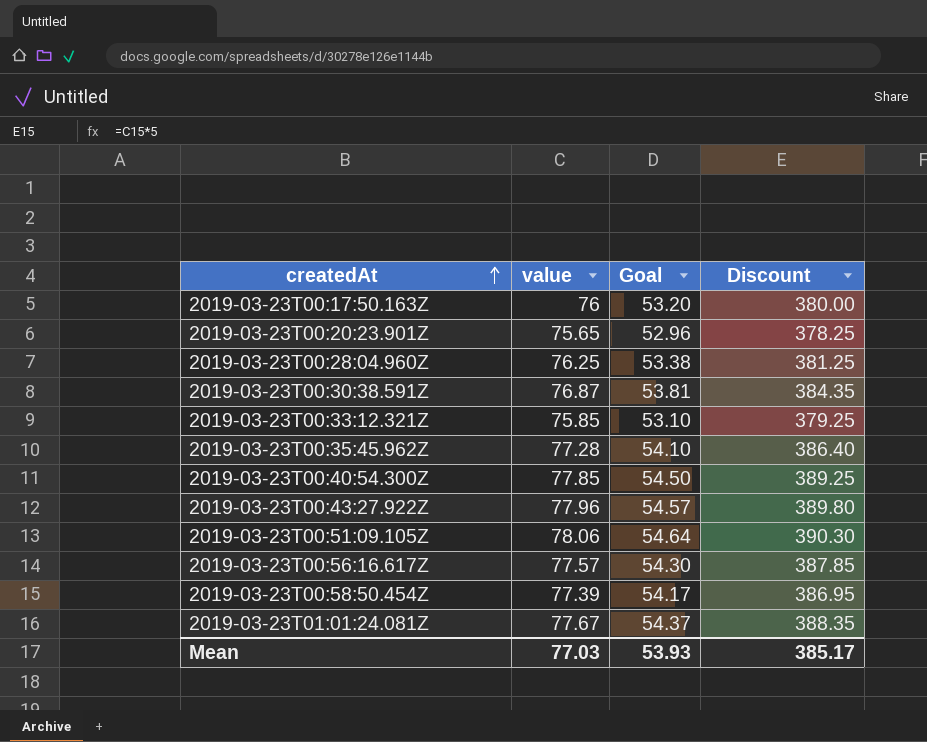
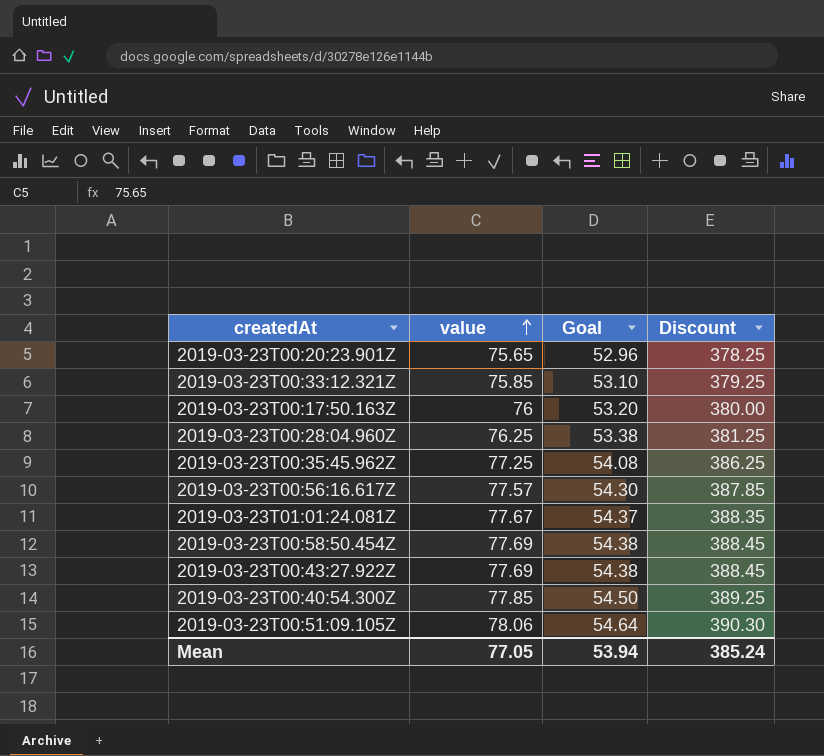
row order: createdAt ascending -> value ascending
row 2019-03-23T00:30:38.591Z: 76.87 | 53.81 | 384.35 -> none
2019-03-23T00:35:45.962Z | value: 77.28 -> 77.25
2019-03-23T00:35:45.962Z | Goal: 54.10 -> 54.08
2019-03-23T00:35:45.962Z | Discount: 386.40 -> 386.25
2019-03-23T00:58:50.454Z | value: 77.39 -> 77.69
2019-03-23T00:58:50.454Z | Goal: 54.17 -> 54.38
2019-03-23T00:58:50.454Z | Discount: 386.95 -> 388.45
2019-03-23T00:43:27.922Z | value: 77.96 -> 77.69
2019-03-23T00:43:27.922Z | Goal: 54.57 -> 54.38
2019-03-23T00:43:27.922Z | Discount: 389.80 -> 388.45
Mean | value: 77.03 -> 77.05
Mean | Goal: 53.93 -> 53.94
Mean | Discount: 385.17 -> 385.24

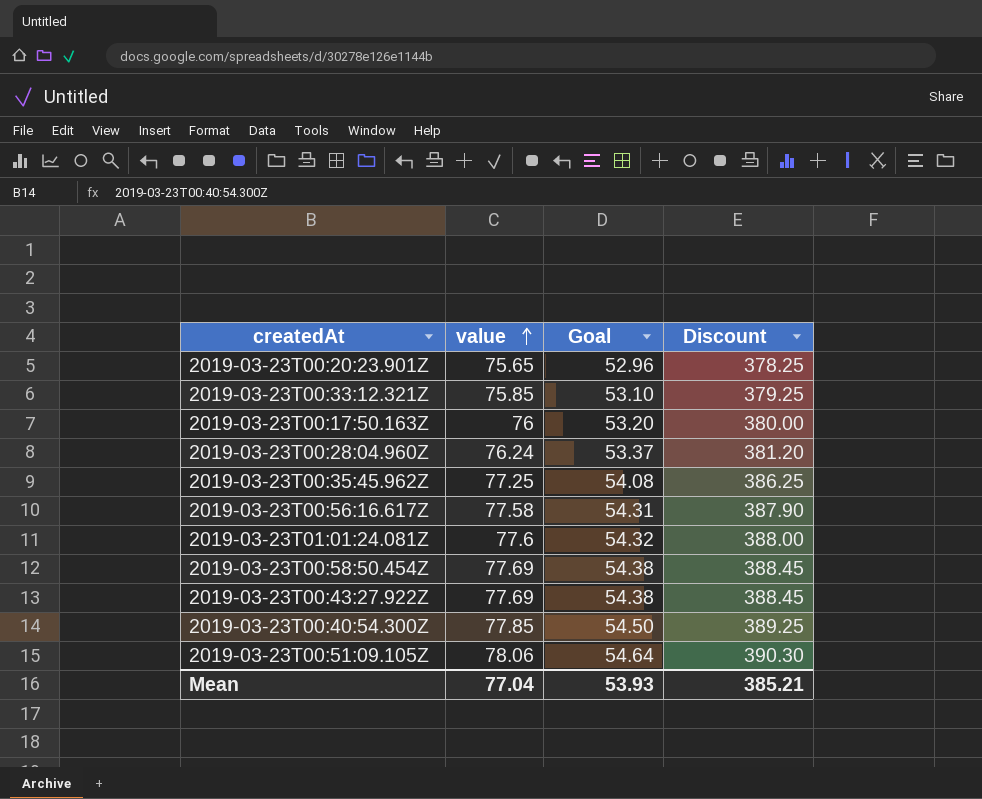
2019-03-23T00:28:04.960Z | value: 76.25 -> 76.24
2019-03-23T00:28:04.960Z | Goal: 53.38 -> 53.37
2019-03-23T00:28:04.960Z | Discount: 381.25 -> 381.20
2019-03-23T00:56:16.617Z | value: 77.57 -> 77.58
2019-03-23T00:56:16.617Z | Goal: 54.30 -> 54.31
2019-03-23T00:56:16.617Z | Discount: 387.85 -> 387.90
2019-03-23T01:01:24.081Z | value: 77.67 -> 77.6
2019-03-23T01:01:24.081Z | Goal: 54.37 -> 54.32
2019-03-23T01:01:24.081Z | Discount: 388.35 -> 388.00
Mean | value: 77.05 -> 77.04
Mean | Goal: 53.94 -> 53.93
Mean | Discount: 385.24 -> 385.21

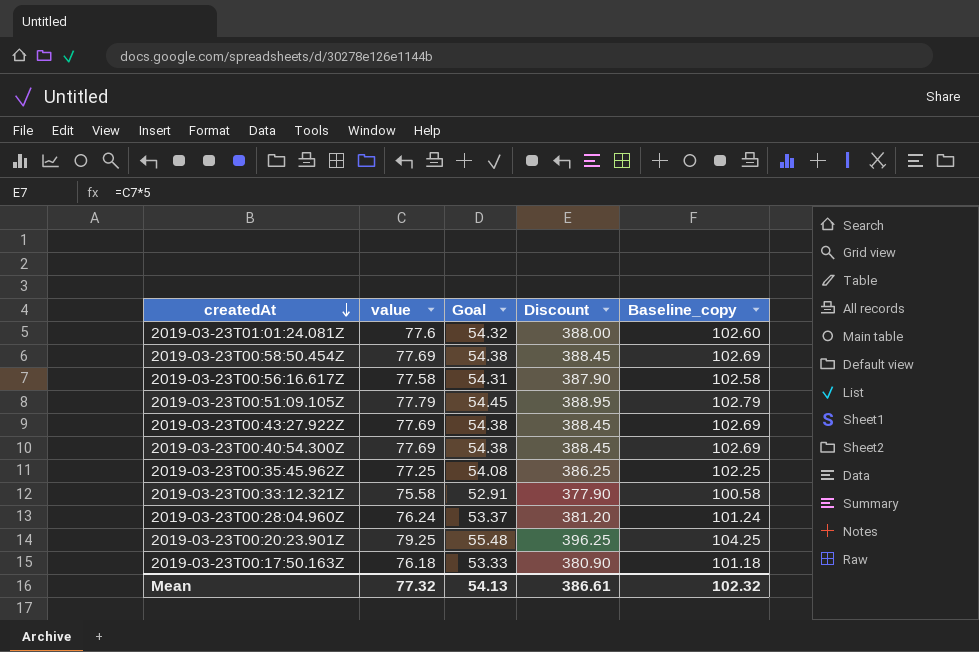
row order: value ascending -> createdAt descending
column Baseline_copy | formula: none -> [value] + 25
2019-03-23T00:51:09.105Z | value: 78.06 -> 77.79
2019-03-23T00:51:09.105Z | Goal: 54.64 -> 54.45
2019-03-23T00:51:09.105Z | Discount: 390.30 -> 388.95
2019-03-23T00:40:54.300Z | value: 77.85 -> 77.69
2019-03-23T00:40:54.300Z | Goal: 54.50 -> 54.38
2019-03-23T00:40:54.300Z | Discount: 389.25 -> 388.45
2019-03-23T00:33:12.321Z | value: 75.85 -> 75.58
2019-03-23T00:33:12.321Z | Goal: 53.10 -> 52.91
2019-03-23T00:33:12.321Z | Discount: 379.25 -> 377.90
2019-03-23T00:20:23.901Z | value: 75.65 -> 79.25
2019-03-23T00:20:23.901Z | Goal: 52.96 -> 55.48
2019-03-23T00:20:23.901Z | Discount: 378.25 -> 396.25
2019-03-23T00:17:50.163Z | value: 76 -> 76.18
2019-03-23T00:17:50.163Z | Goal: 53.20 -> 53.33
2019-03-23T00:17:50.163Z | Discount: 380.00 -> 380.90
Mean | value: 77.04 -> 77.32
Mean | Goal: 53.93 -> 54.13
Mean | Discount: 385.21 -> 386.61

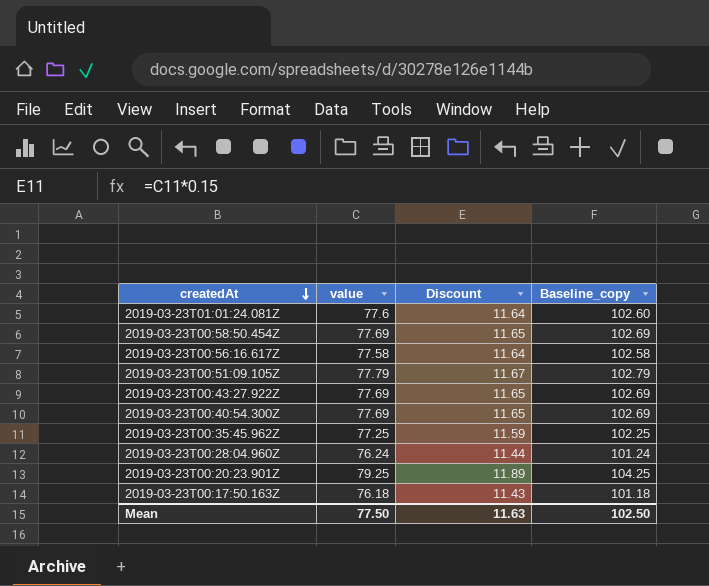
column Goal | formula: [value] * 0.7 -> none
column Discount | formula: [value] * 5 -> [value] * 0.15
row 2019-03-23T00:33:12.321Z: 75.58 | 52.91 | 377.90 | 100.58 -> none
Mean | value: 77.32 -> 77.50
Mean | Discount: 386.61 -> 11.63
Mean | Baseline_copy: 102.32 -> 102.50

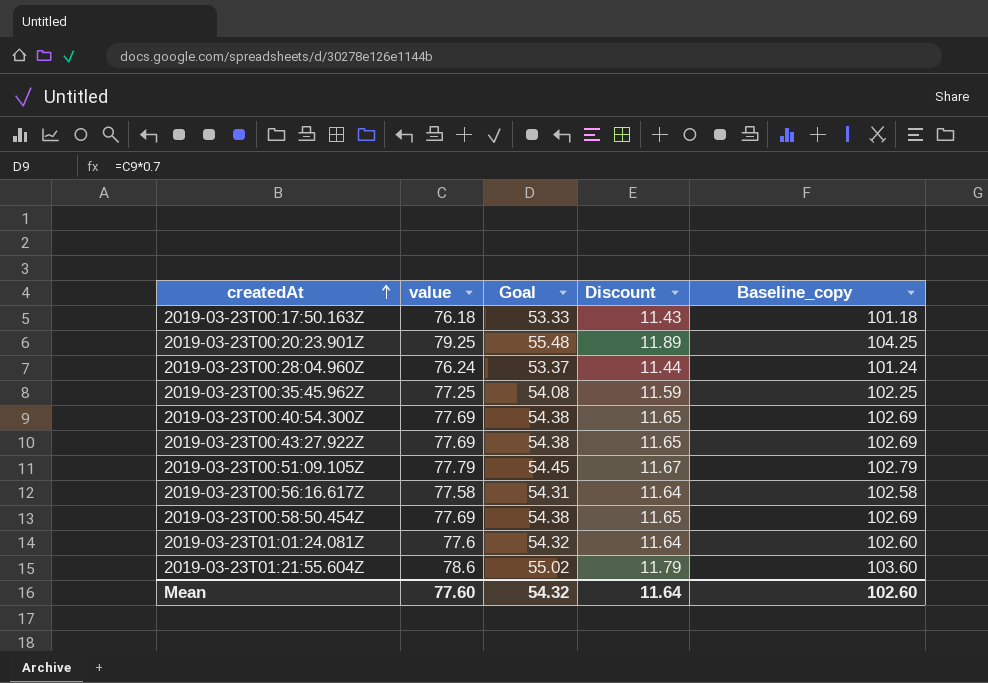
row order: createdAt descending -> createdAt ascending
column Goal | formula: none -> [value] * 0.7
row 2019-03-23T01:21:55.604Z: none -> 78.6 | 55.02 | 11.79 | 103.60
Mean | value: 77.50 -> 77.60
Mean | Discount: 11.63 -> 11.64
Mean | Baseline_copy: 102.50 -> 102.60

